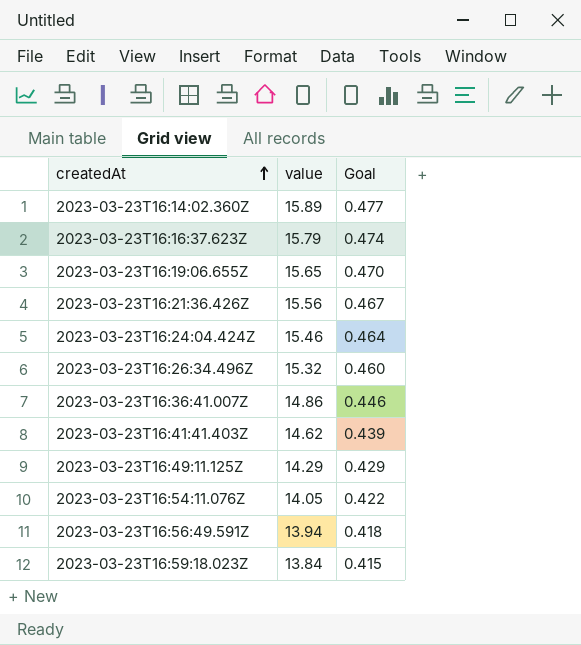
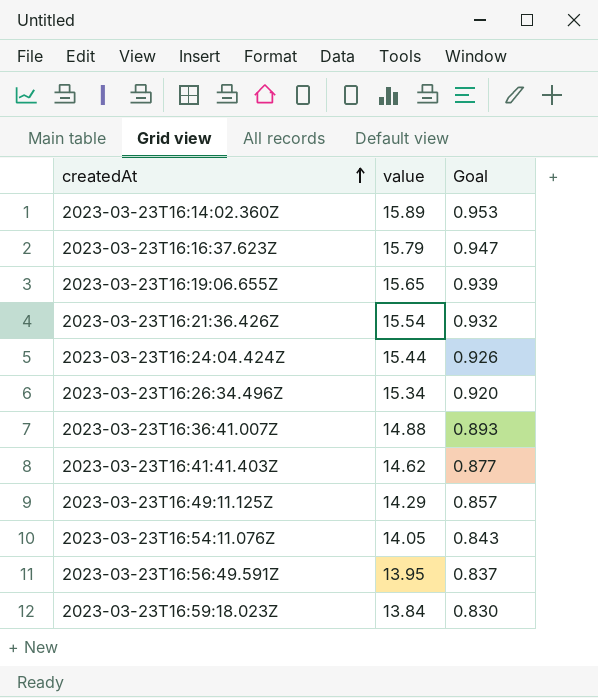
column Goal | formula: [value] * 0.03 -> [value] * 0.06
2023-03-23T16:21:36.426Z | value: 15.56 -> 15.54
2023-03-23T16:24:04.424Z | value: 15.46 -> 15.44
2023-03-23T16:26:34.496Z | value: 15.32 -> 15.34
2023-03-23T16:36:41.007Z | value: 14.86 -> 14.88
2023-03-23T16:56:49.591Z | value: 13.94 -> 13.95

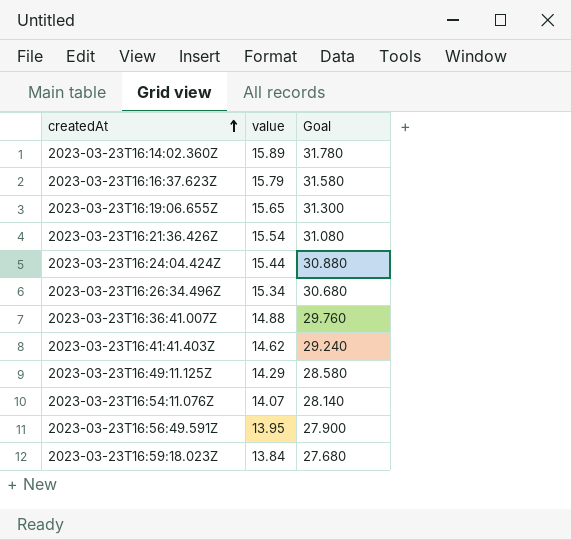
column Goal | formula: [value] * 0.06 -> [value] * 2
2023-03-23T16:54:11.076Z | value: 14.05 -> 14.07

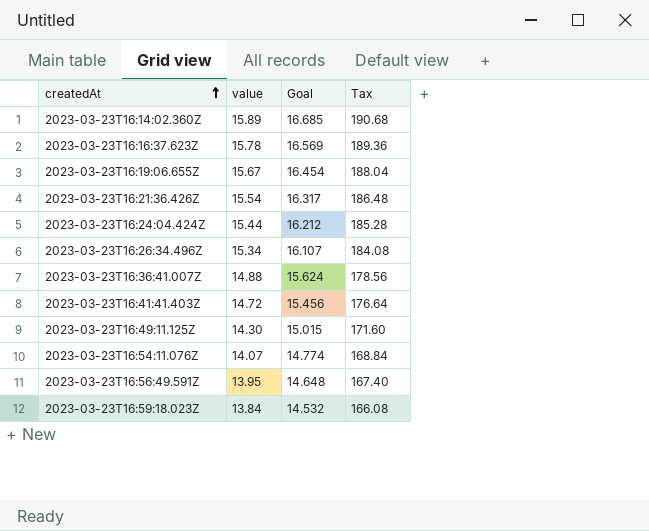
column Goal | formula: [value] * 2 -> [value] * 1.05
column Tax | formula: none -> [value] * 12
2023-03-23T16:16:37.623Z | value: 15.79 -> 15.78
2023-03-23T16:19:06.655Z | value: 15.65 -> 15.67
2023-03-23T16:41:41.403Z | value: 14.62 -> 14.72
2023-03-23T16:49:11.125Z | value: 14.29 -> 14.30

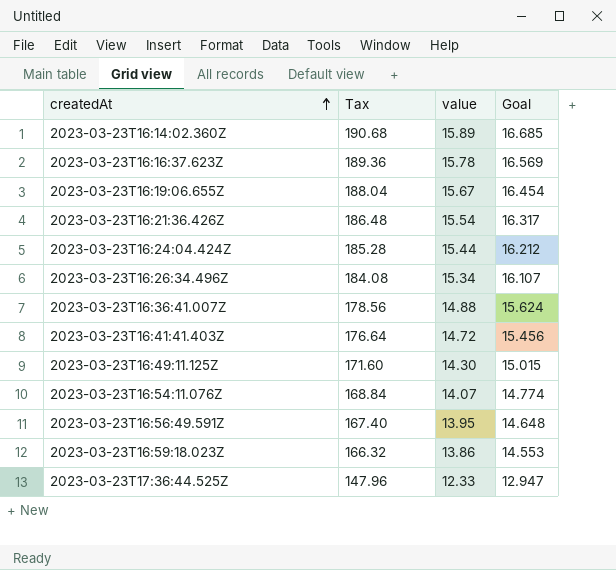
column Tax | position: 4 -> 2
2023-03-23T16:59:18.023Z | Tax: 166.08 -> 166.32
2023-03-23T16:59:18.023Z | value: 13.84 -> 13.86
2023-03-23T16:59:18.023Z | Goal: 14.532 -> 14.553
row 2023-03-23T17:36:44.525Z: none -> 147.96 | 12.33 | 12.947

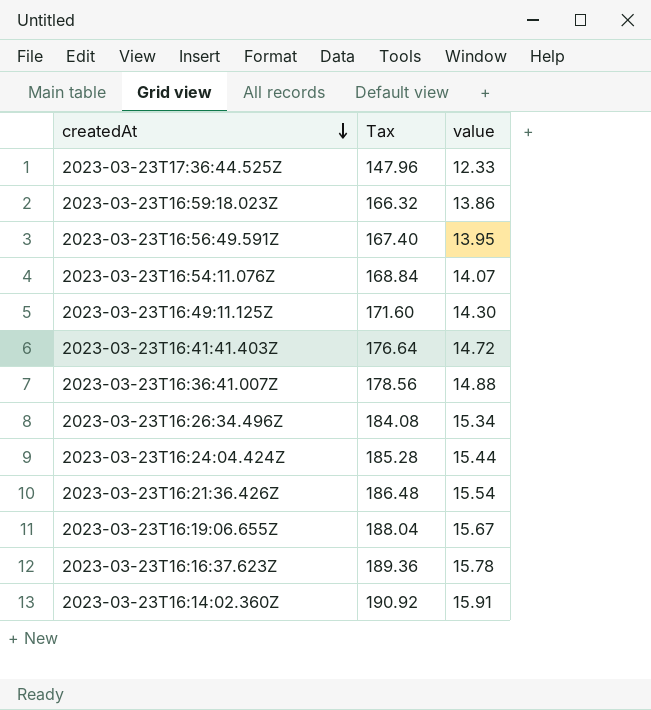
row order: createdAt ascending -> createdAt descending
column Goal | formula: [value] * 1.05 -> none
2023-03-23T16:14:02.360Z | Tax: 190.68 -> 190.92
2023-03-23T16:14:02.360Z | value: 15.89 -> 15.91

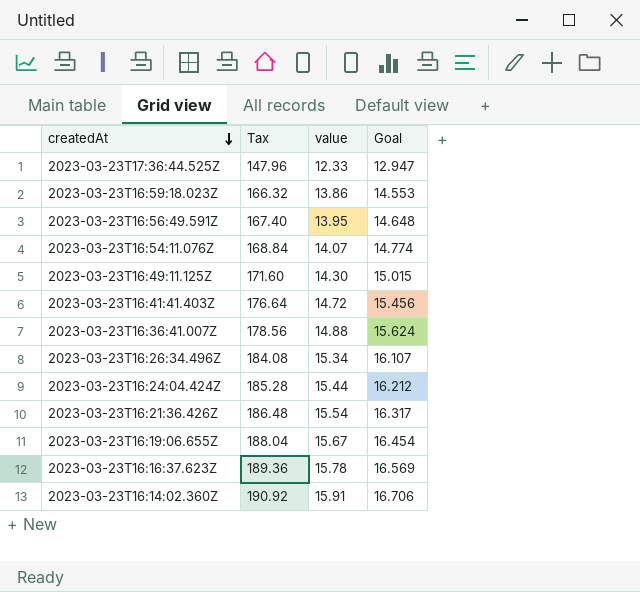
column Goal | formula: none -> [value] * 1.05

